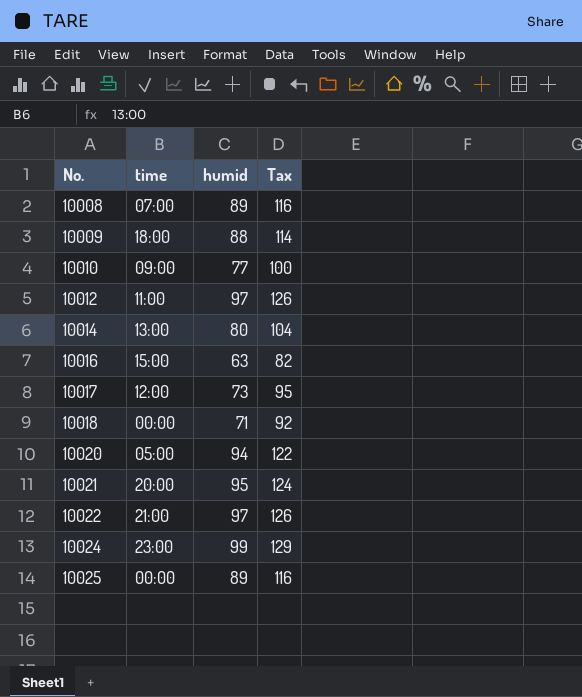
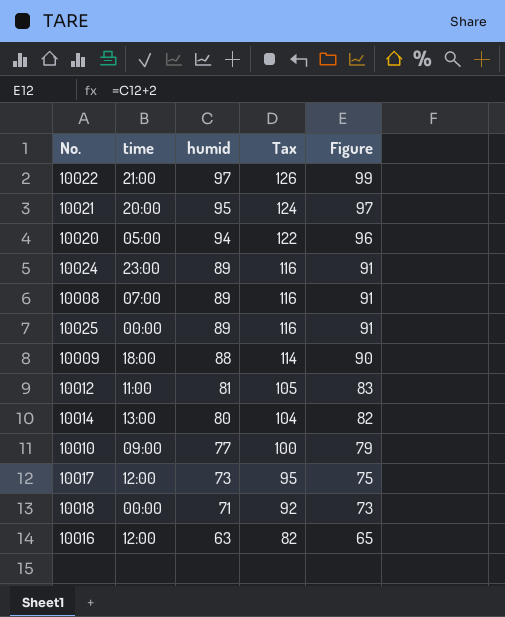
row order: No. ascending -> humid descending
column Figure | formula: none -> [humid] + 2
10024 | humid: 99 -> 89
10024 | Tax: 129 -> 116
10012 | humid: 97 -> 81
10012 | Tax: 126 -> 105
10016 | time: 15:00 -> 12:00

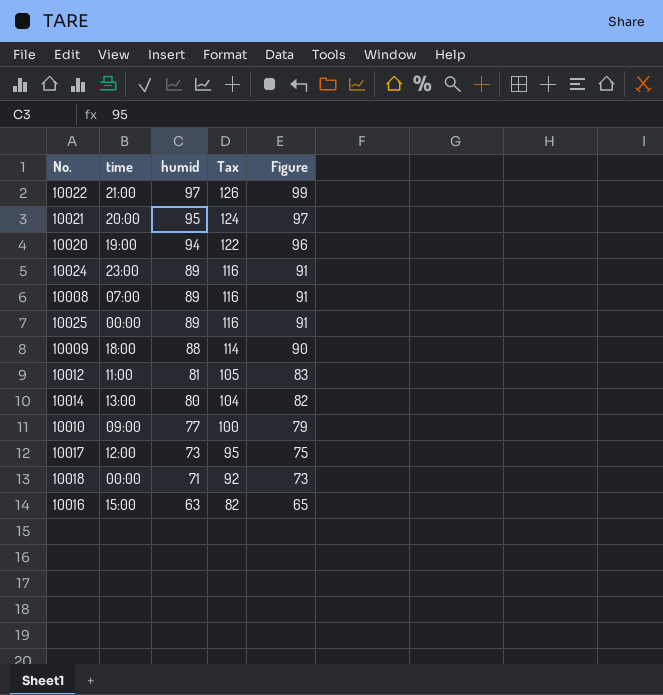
10020 | time: 05:00 -> 19:00
10016 | time: 12:00 -> 15:00

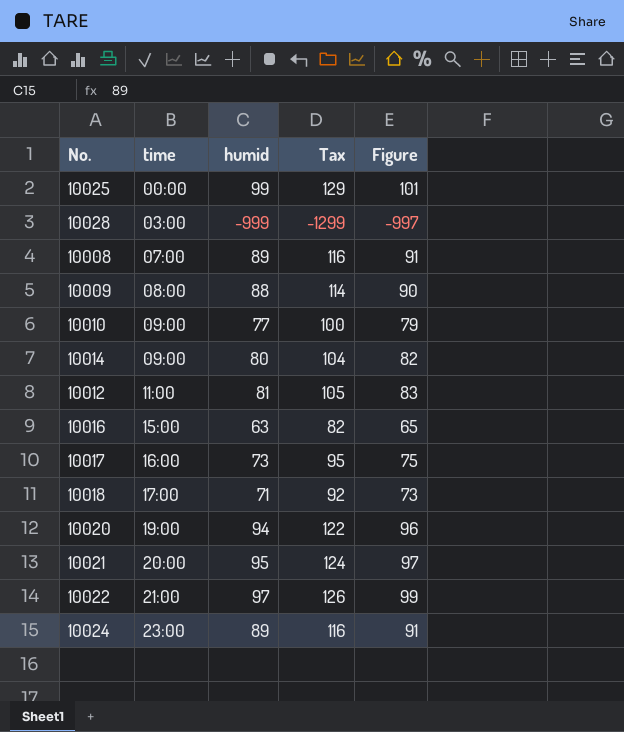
row order: humid descending -> time ascending
10025 | humid: 89 -> 99
10025 | Tax: 116 -> 129
10025 | Figure: 91 -> 101
row 10028: none -> 03:00 | -999 | -1299 | -997
10009 | time: 18:00 -> 08:00
10014 | time: 13:00 -> 09:00
10017 | time: 12:00 -> 16:00
10018 | time: 00:00 -> 17:00

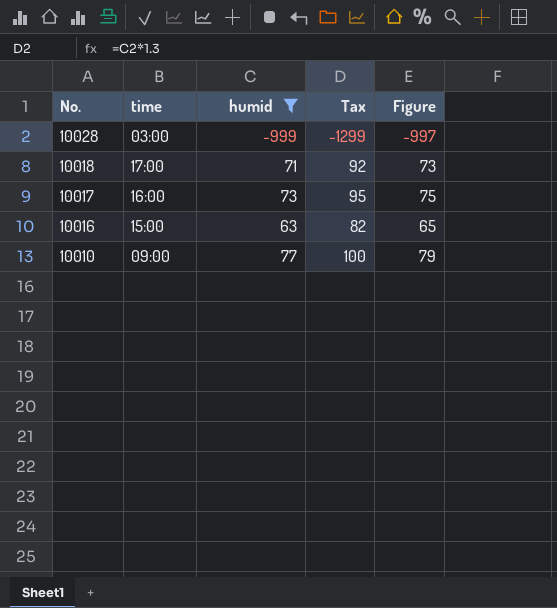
filter: none -> humid <= 77
row order: time ascending -> No. descending

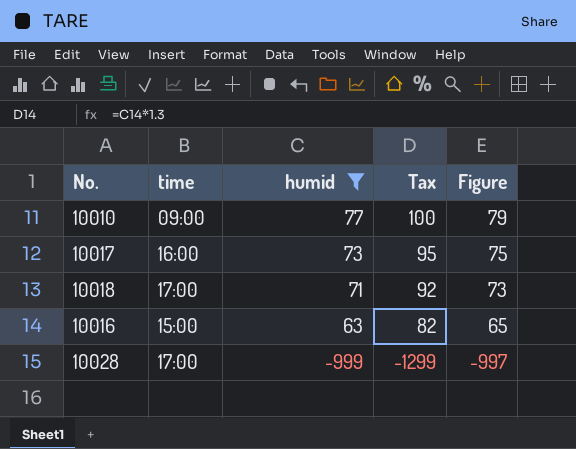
row order: No. descending -> humid descending
10028 | time: 03:00 -> 17:00

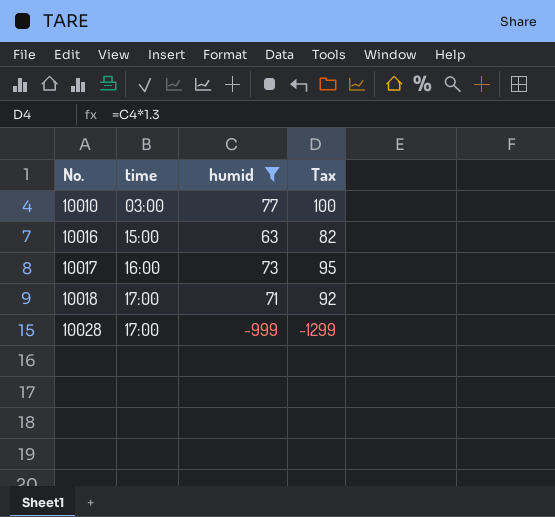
row order: humid descending -> No. ascending
column Figure | formula: [humid] + 2 -> none
10010 | time: 09:00 -> 03:00

